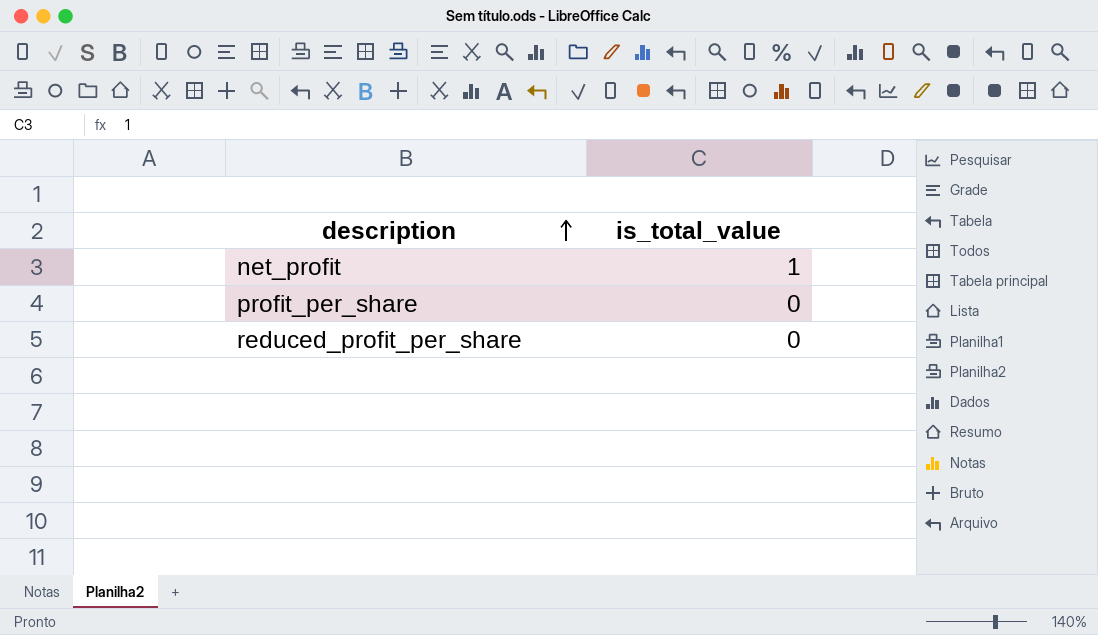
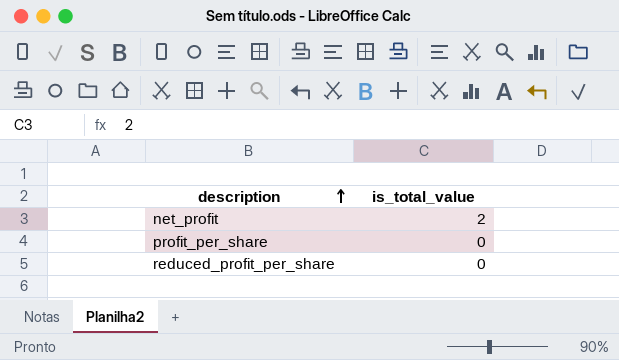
net_profit | is_total_value: 1 -> 2

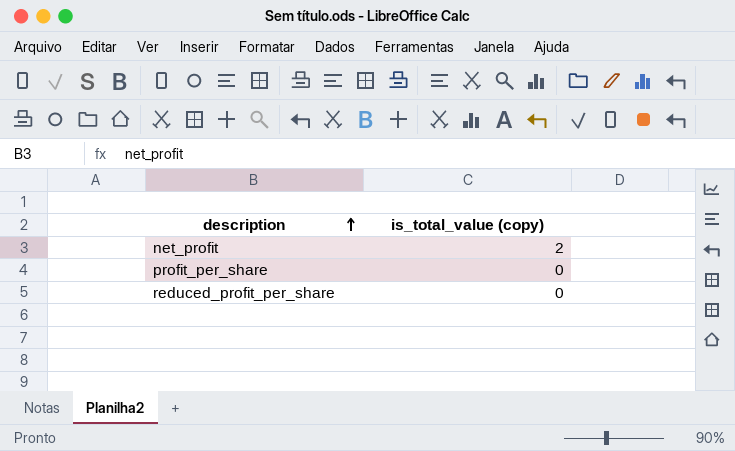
column name: is_total_value -> is_total_value (copy)

